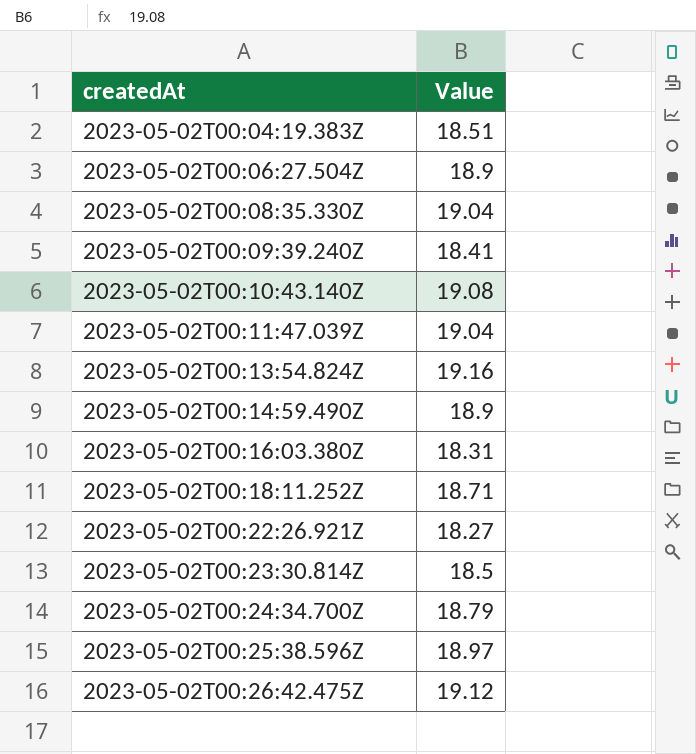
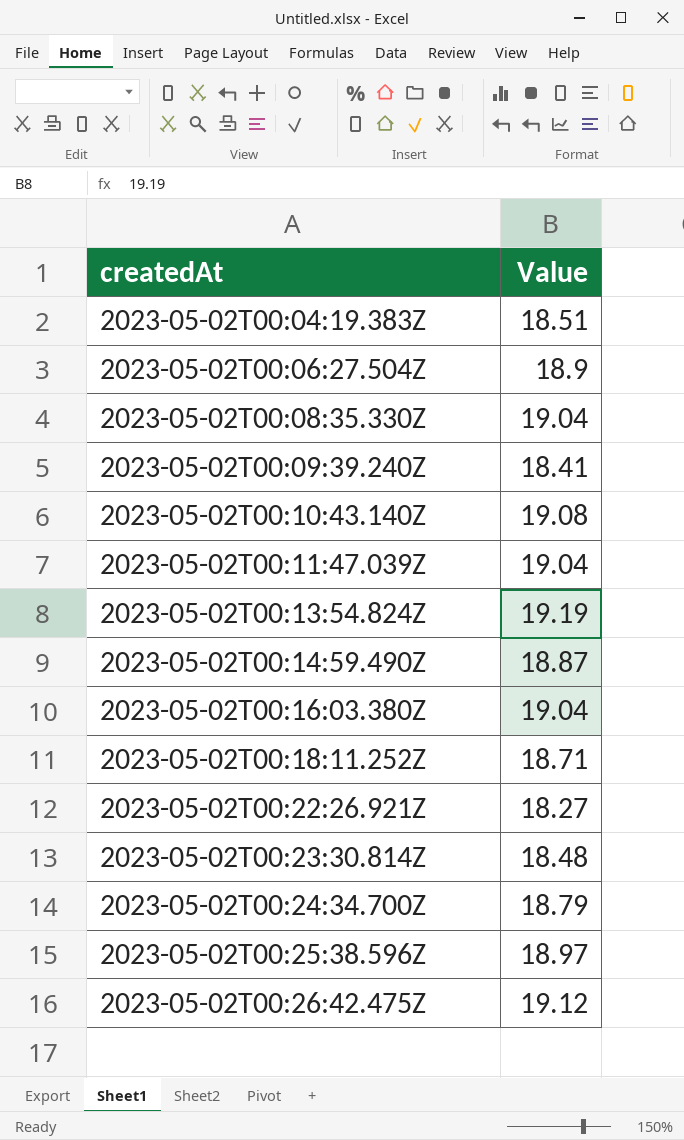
2023-05-02T00:13:54.824Z | Value: 19.16 -> 19.19
2023-05-02T00:14:59.490Z | Value: 18.9 -> 18.87
2023-05-02T00:16:03.380Z | Value: 18.31 -> 19.04
2023-05-02T00:23:30.814Z | Value: 18.5 -> 18.48

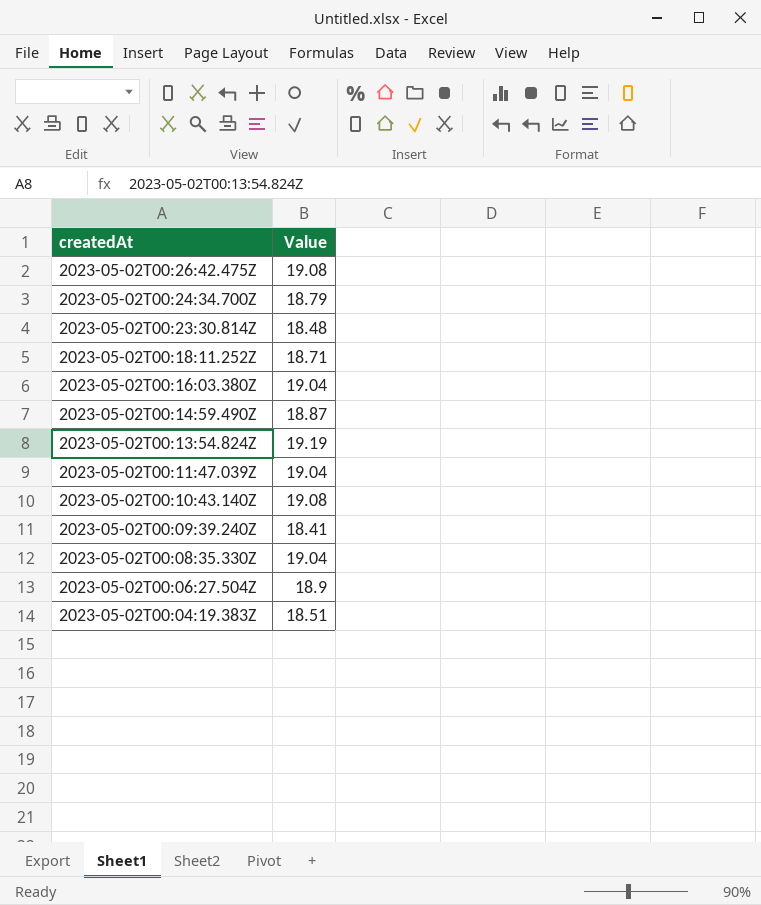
row order: createdAt ascending -> createdAt descending
row 2023-05-02T00:22:26.921Z: 18.27 -> none
row 2023-05-02T00:25:38.596Z: 18.97 -> none
2023-05-02T00:26:42.475Z | Value: 19.12 -> 19.08

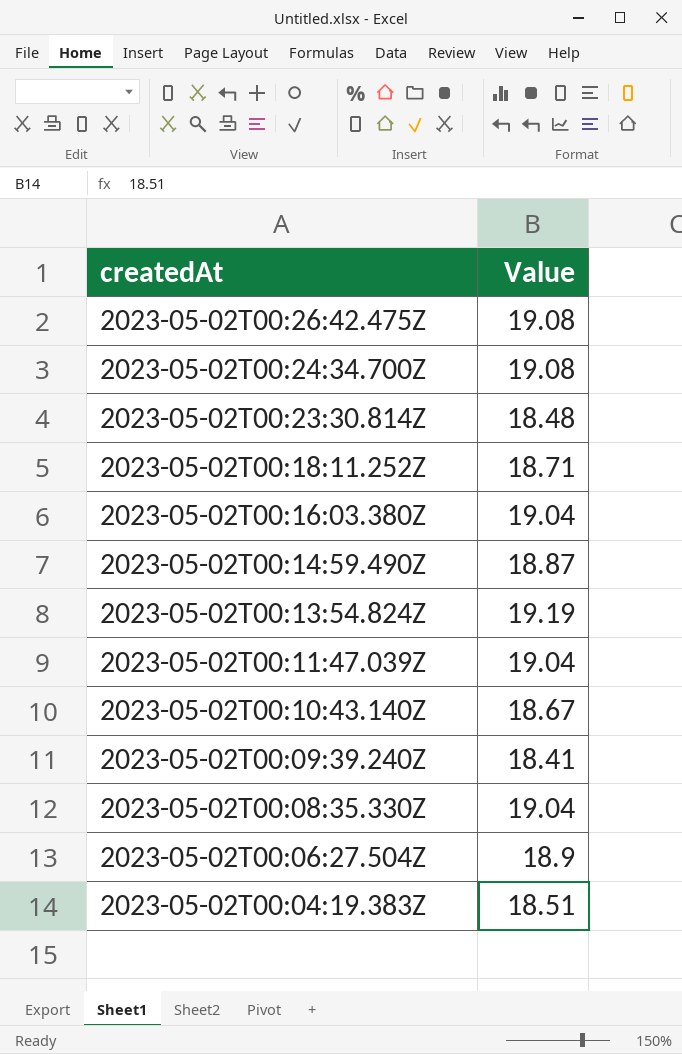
2023-05-02T00:24:34.700Z | Value: 18.79 -> 19.08
2023-05-02T00:10:43.140Z | Value: 19.08 -> 18.67

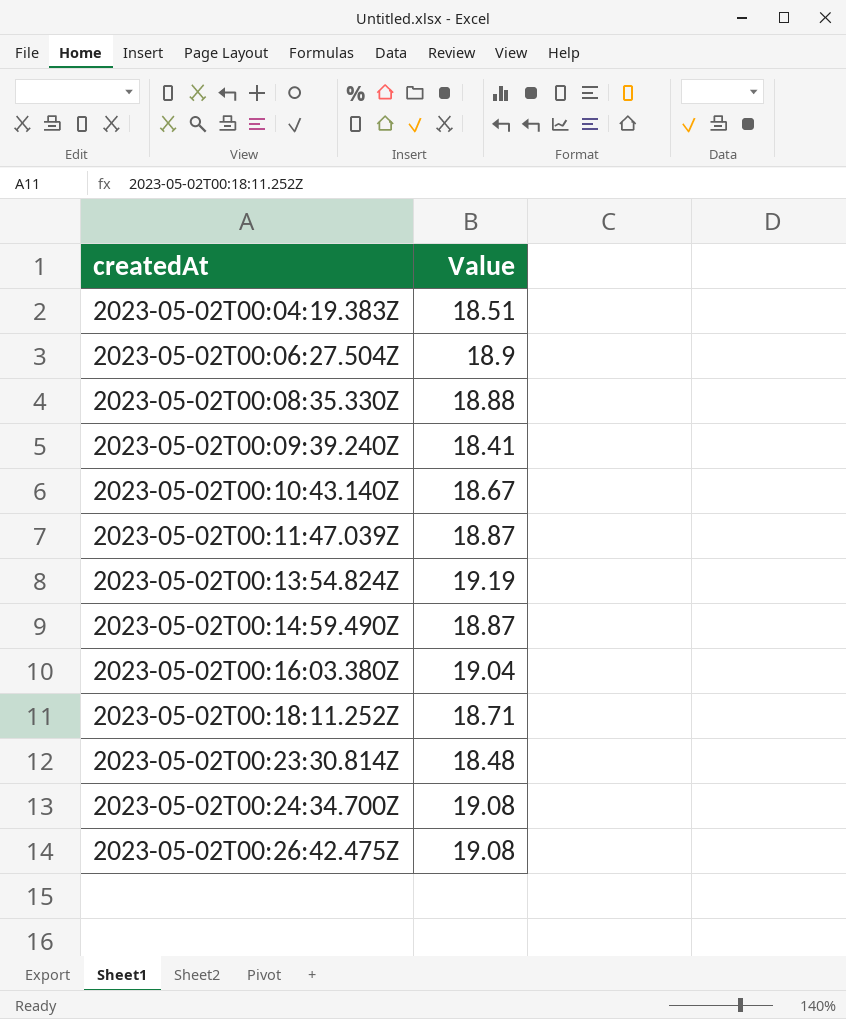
row order: createdAt descending -> createdAt ascending
2023-05-02T00:08:35.330Z | Value: 19.04 -> 18.88
2023-05-02T00:11:47.039Z | Value: 19.04 -> 18.87

